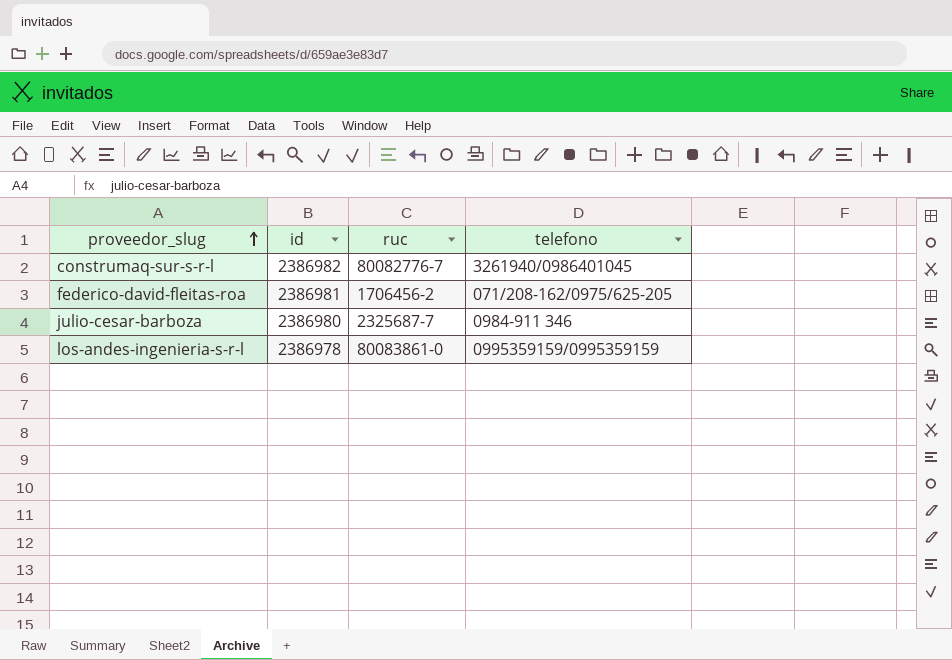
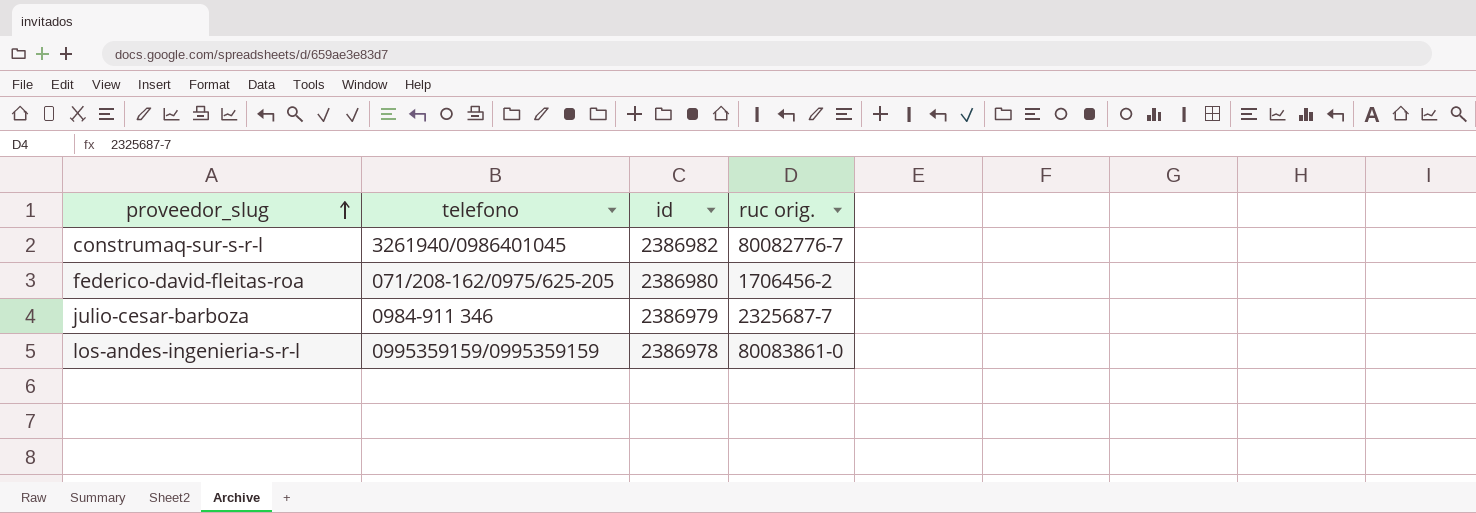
column telefono | position: 4 -> 2
column name: ruc -> ruc orig.
federico-david-fleitas-roa | id: 2386981 -> 2386980
julio-cesar-barboza | id: 2386980 -> 2386979

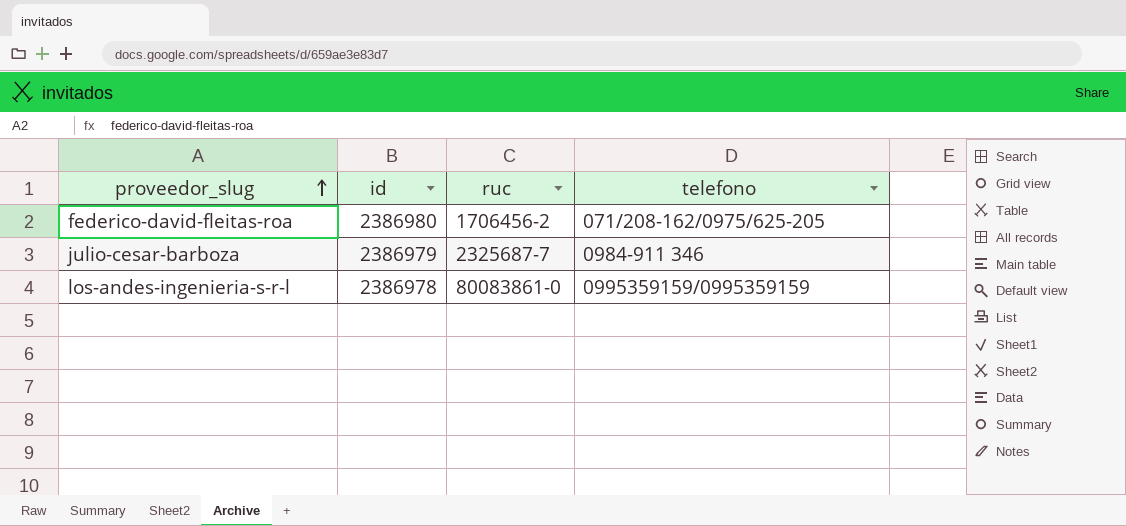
column name: ruc orig. -> ruc
column telefono | position: 2 -> 4
row construmaq-sur-s-r-l: 3261940/0986401045 | 2386982 | 80082776-7 -> none

